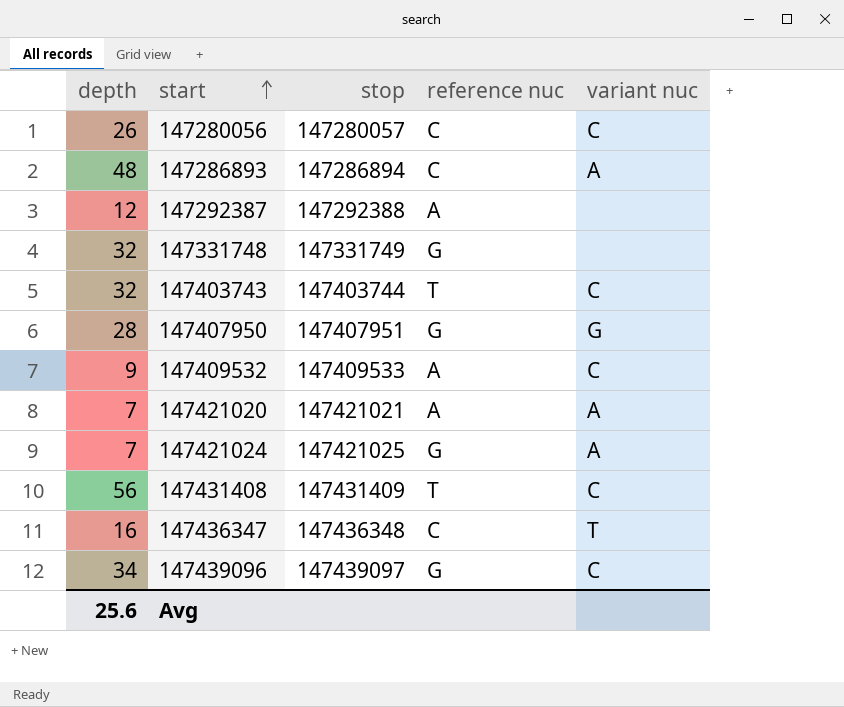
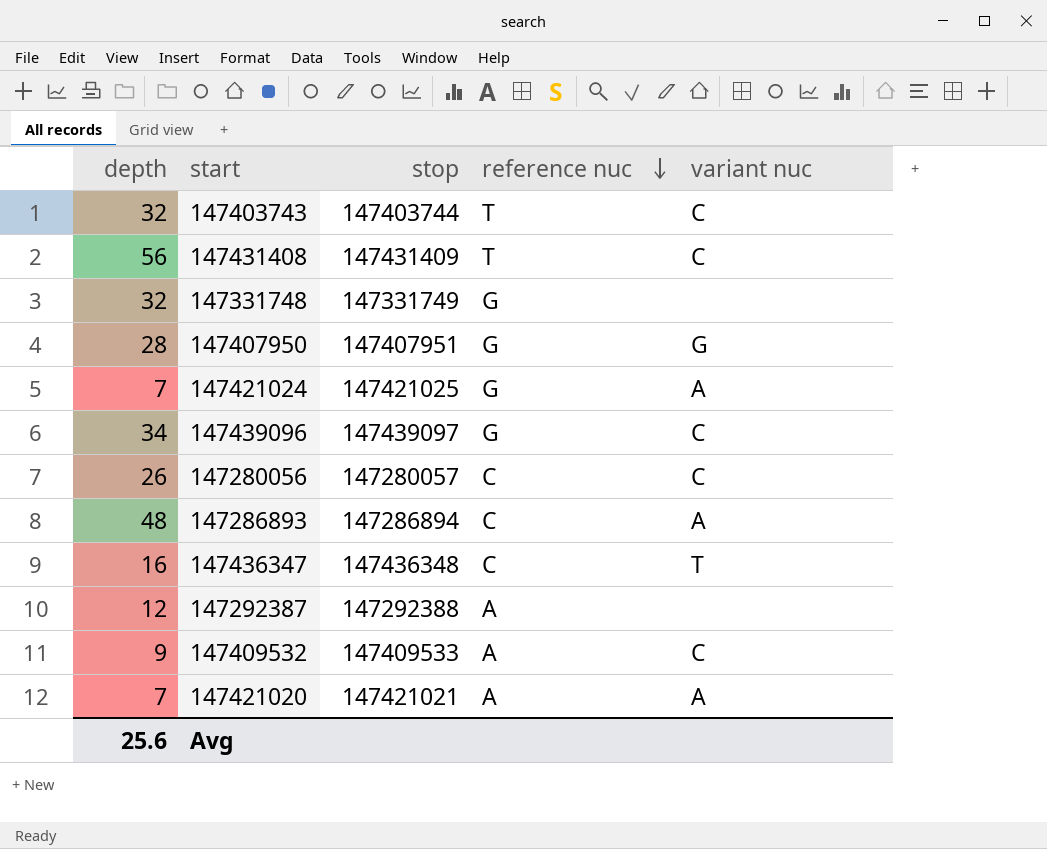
row order: start ascending -> reference nuc descending

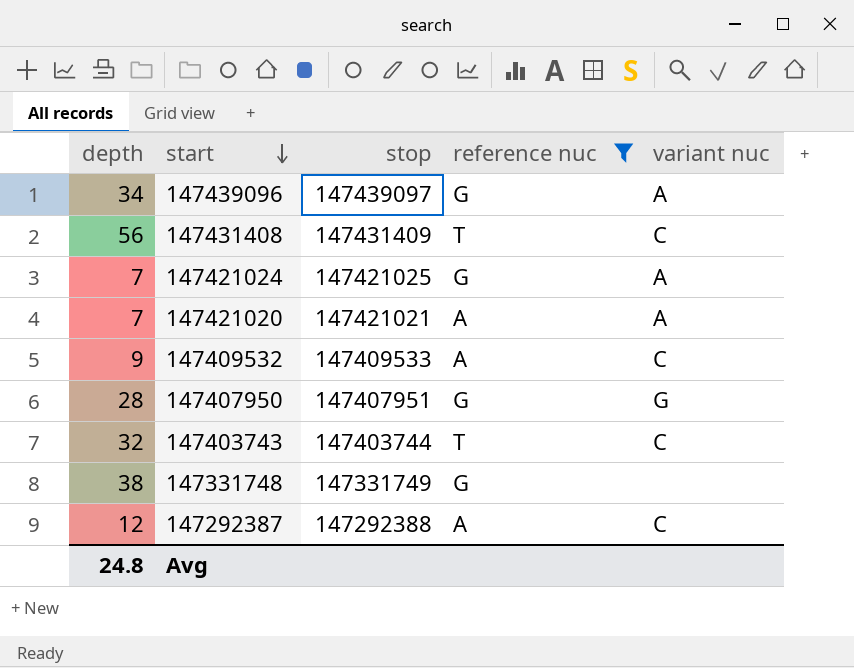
filter: none -> reference nuc != C
row order: reference nuc descending -> start descending
147439096 | variant nuc: C -> A
147331748 | depth: 32 -> 38
147292387 | variant nuc: none -> C
Avg | depth: 25.6 -> 24.8

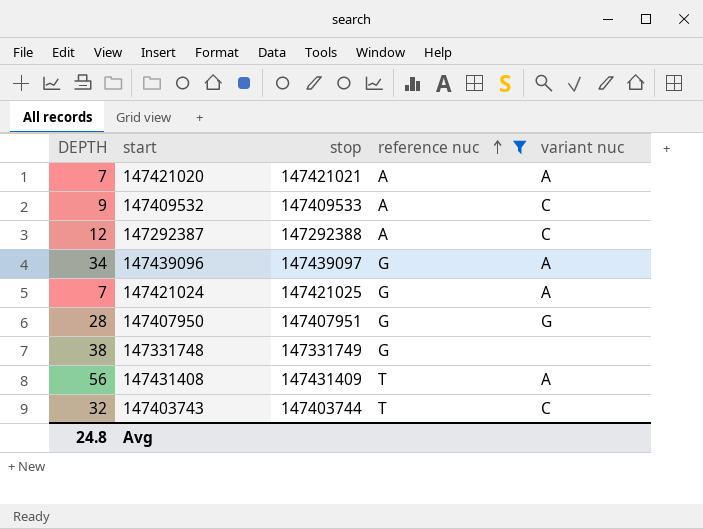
row order: start descending -> reference nuc ascending
column name: depth -> DEPTH
147431408 | variant nuc: C -> A

